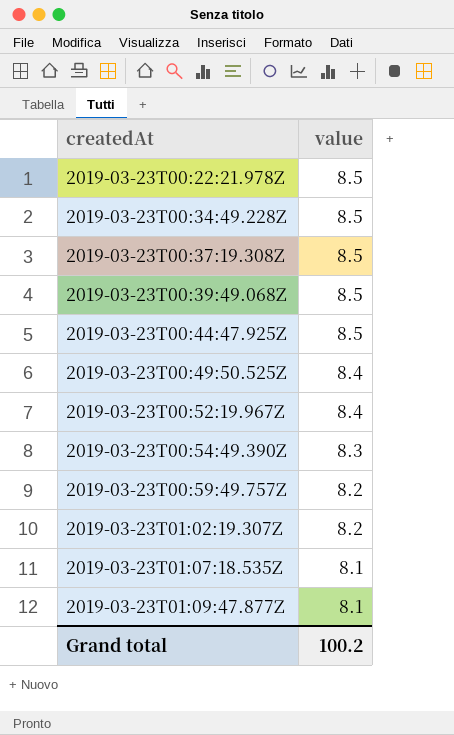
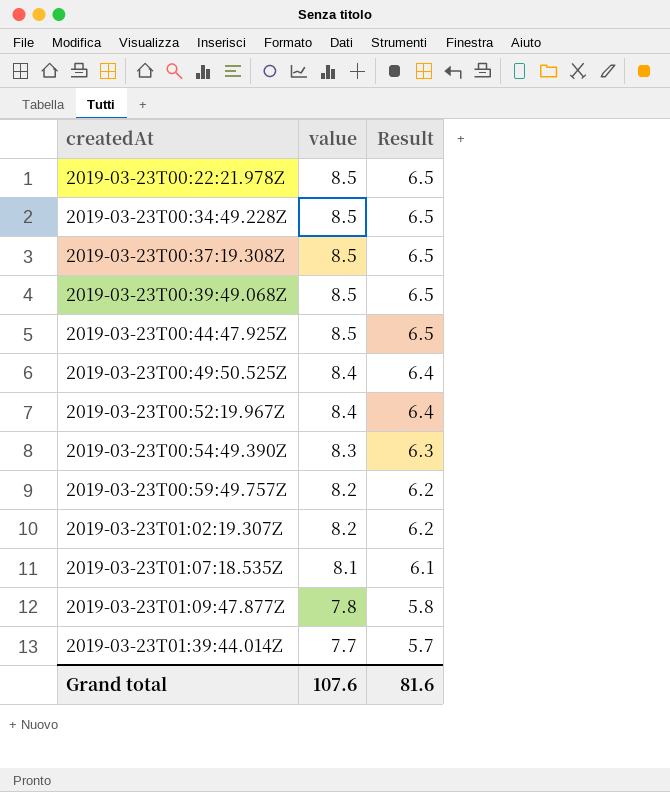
column Result | formula: none -> [value] - 2
2019-03-23T01:09:47.877Z | value: 8.1 -> 7.8
row 2019-03-23T01:39:44.014Z: none -> 7.7 | 5.7
Grand total | value: 100.2 -> 107.6

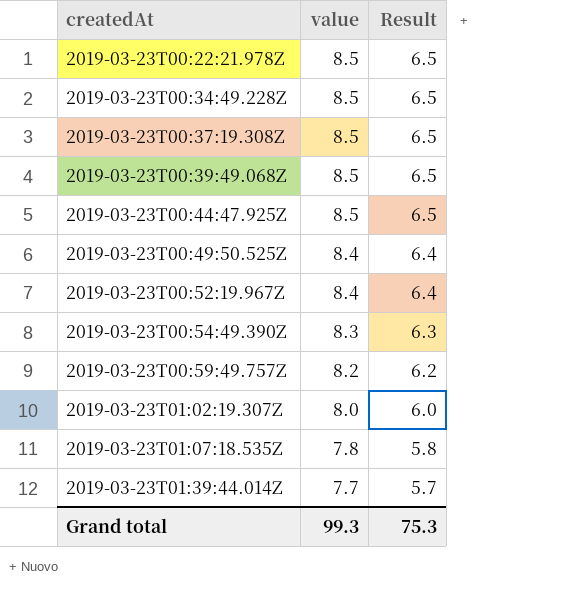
row 2019-03-23T01:09:47.877Z: 7.8 | 5.8 -> none
2019-03-23T01:02:19.307Z | value: 8.2 -> 8.0
2019-03-23T01:02:19.307Z | Result: 6.2 -> 6.0
2019-03-23T01:07:18.535Z | value: 8.1 -> 7.8
2019-03-23T01:07:18.535Z | Result: 6.1 -> 5.8
Grand total | value: 107.6 -> 99.3
Grand total | Result: 81.6 -> 75.3

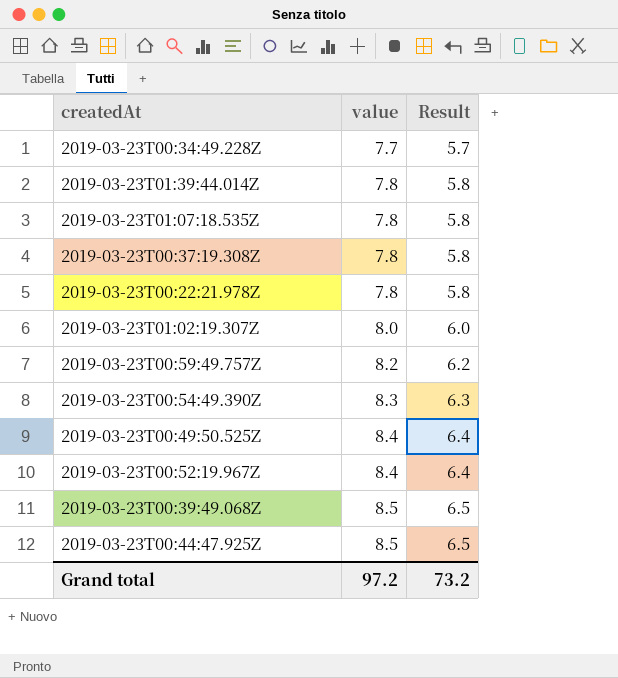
row order: createdAt ascending -> value ascending
2019-03-23T00:34:49.228Z | value: 8.5 -> 7.7
2019-03-23T00:34:49.228Z | Result: 6.5 -> 5.7
2019-03-23T01:39:44.014Z | value: 7.7 -> 7.8
2019-03-23T01:39:44.014Z | Result: 5.7 -> 5.8
2019-03-23T00:37:19.308Z | value: 8.5 -> 7.8
2019-03-23T00:37:19.308Z | Result: 6.5 -> 5.8
2019-03-23T00:22:21.978Z | value: 8.5 -> 7.8
2019-03-23T00:22:21.978Z | Result: 6.5 -> 5.8
Grand total | value: 99.3 -> 97.2
Grand total | Result: 75.3 -> 73.2

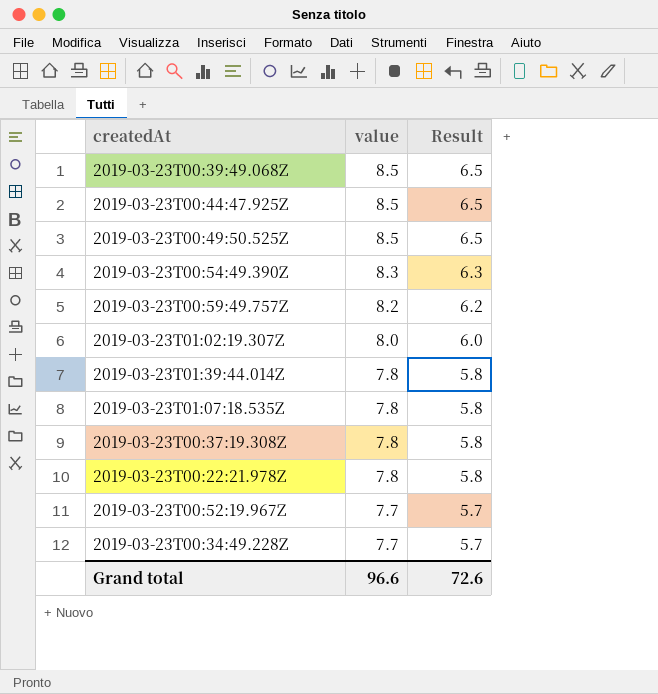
row order: value ascending -> value descending
2019-03-23T00:49:50.525Z | value: 8.4 -> 8.5
2019-03-23T00:49:50.525Z | Result: 6.4 -> 6.5
2019-03-23T00:52:19.967Z | value: 8.4 -> 7.7
2019-03-23T00:52:19.967Z | Result: 6.4 -> 5.7
Grand total | value: 97.2 -> 96.6
Grand total | Result: 73.2 -> 72.6

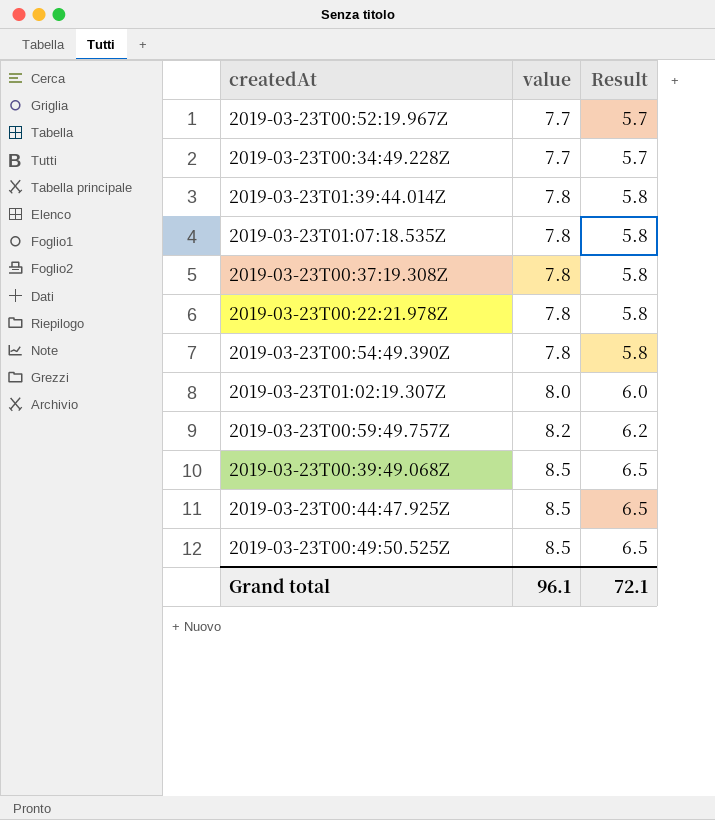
row order: value descending -> value ascending
2019-03-23T00:54:49.390Z | value: 8.3 -> 7.8
2019-03-23T00:54:49.390Z | Result: 6.3 -> 5.8
Grand total | value: 96.6 -> 96.1
Grand total | Result: 72.6 -> 72.1

